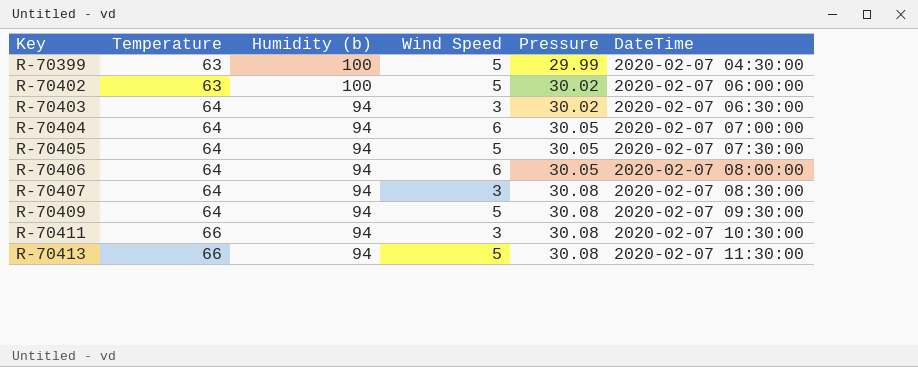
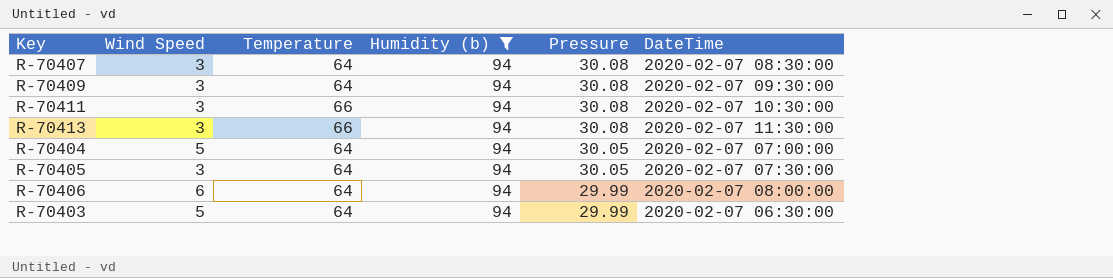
filter: none -> Humidity (b) = 94
row order: Key ascending -> Pressure descending
column Wind Speed | position: 4 -> 2
R-70409 | Wind Speed: 5 -> 3
R-70413 | Wind Speed: 5 -> 3
R-70404 | Wind Speed: 6 -> 5
R-70405 | Wind Speed: 5 -> 3
R-70406 | Pressure: 30.05 -> 29.99
R-70403 | Wind Speed: 3 -> 5
R-70403 | Pressure: 30.02 -> 29.99

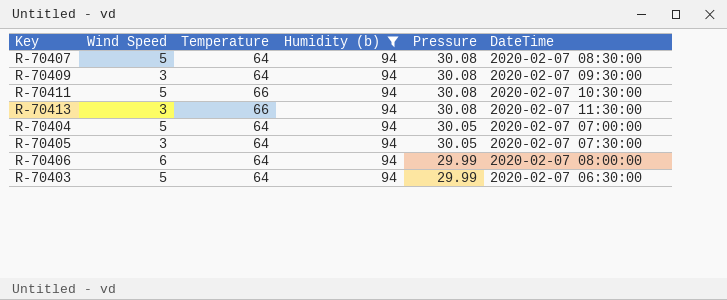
R-70407 | Wind Speed: 3 -> 5
R-70411 | Wind Speed: 3 -> 5

